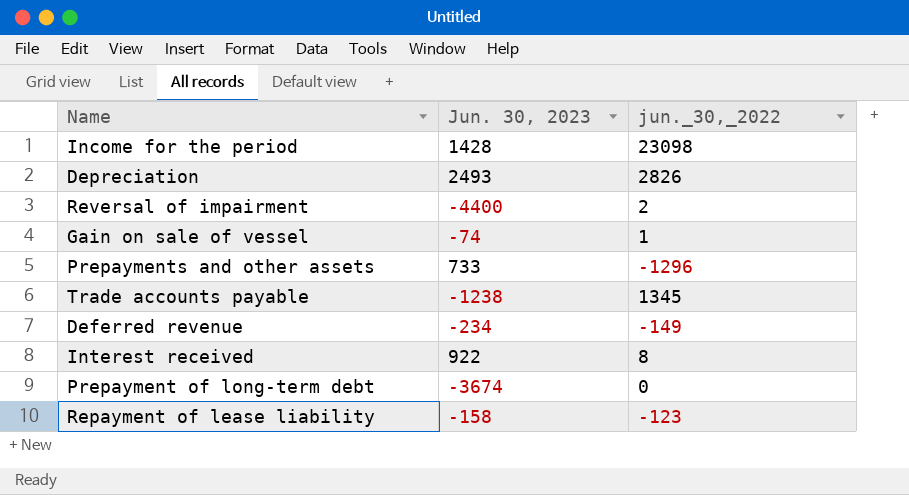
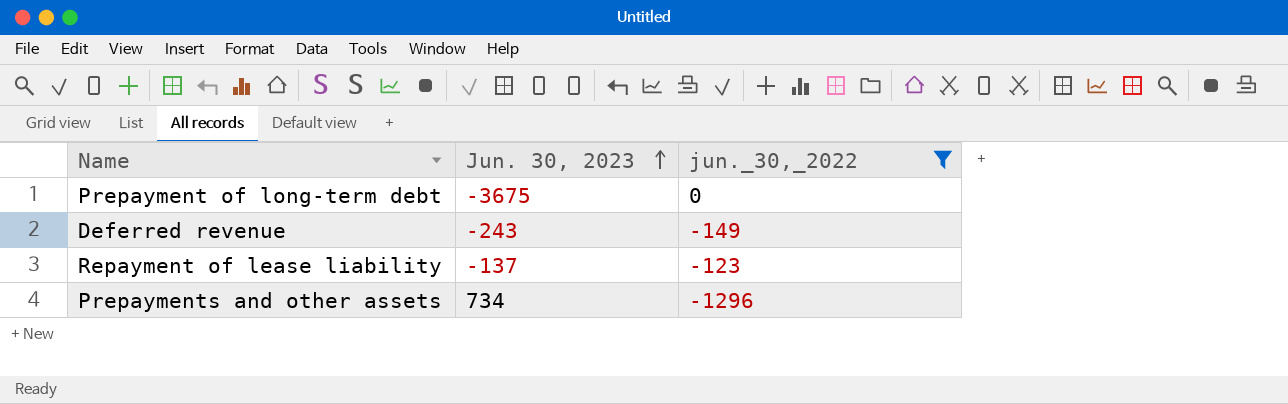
filter: none -> jun._30,_2022 <= 0
row order: none -> Jun. 30, 2023 ascending
Prepayment of long-term debt | Jun. 30, 2023: -3674 -> -3675
Deferred revenue | Jun. 30, 2023: -234 -> -243
Repayment of lease liability | Jun. 30, 2023: -158 -> -137
Prepayments and other assets | Jun. 30, 2023: 733 -> 734

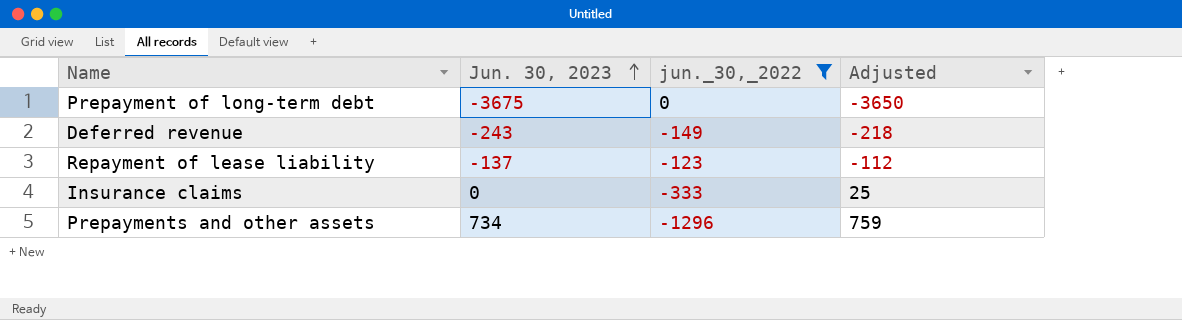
column Adjusted | formula: none -> [Jun. 30, 2023] + 25
row Insurance claims: none -> 0 | -333 | 25

